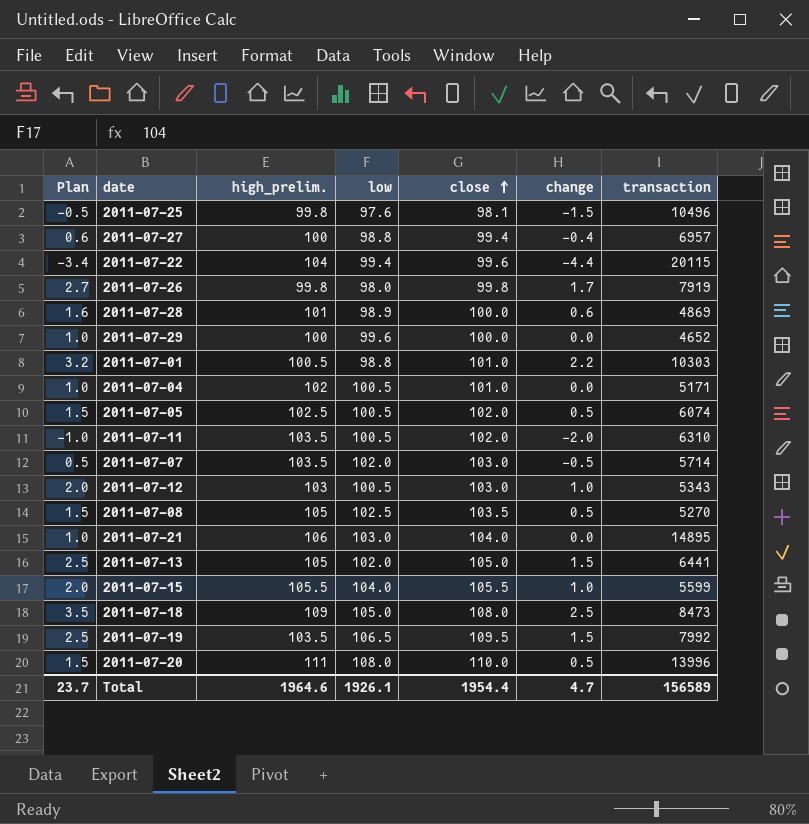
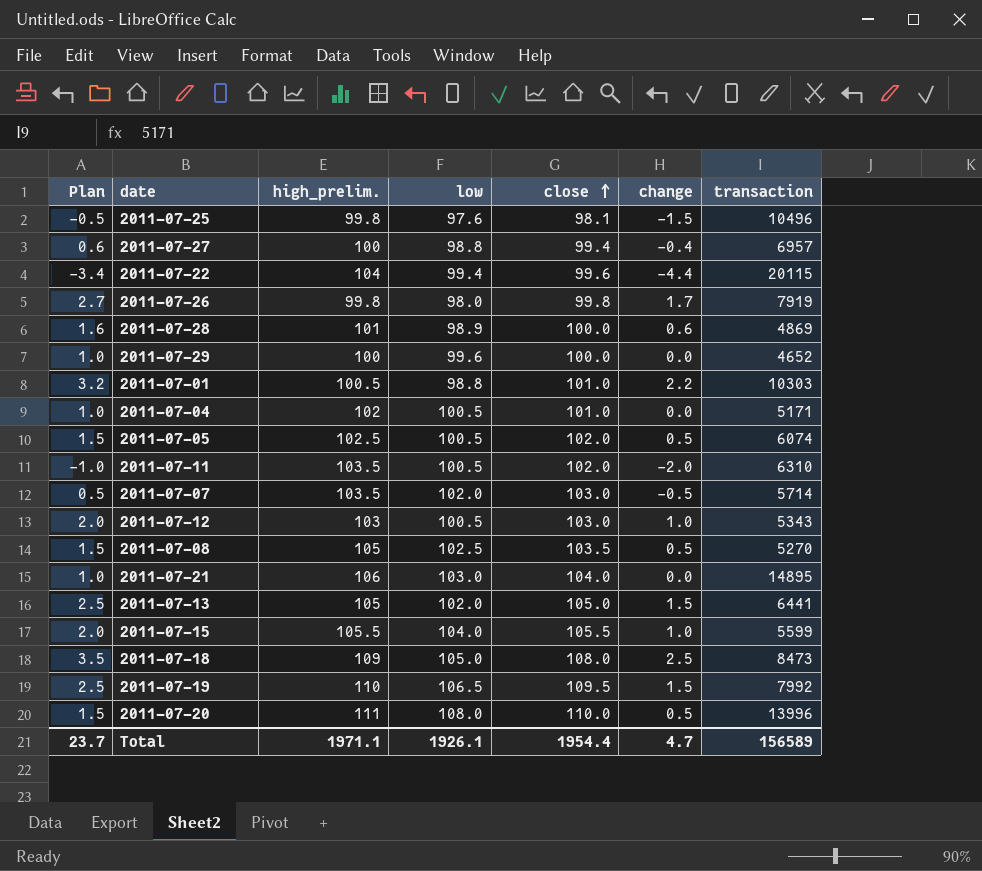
2011-07-19 | high_prelim.: 103.5 -> 110
Total | high_prelim.: 1964.6 -> 1971.1

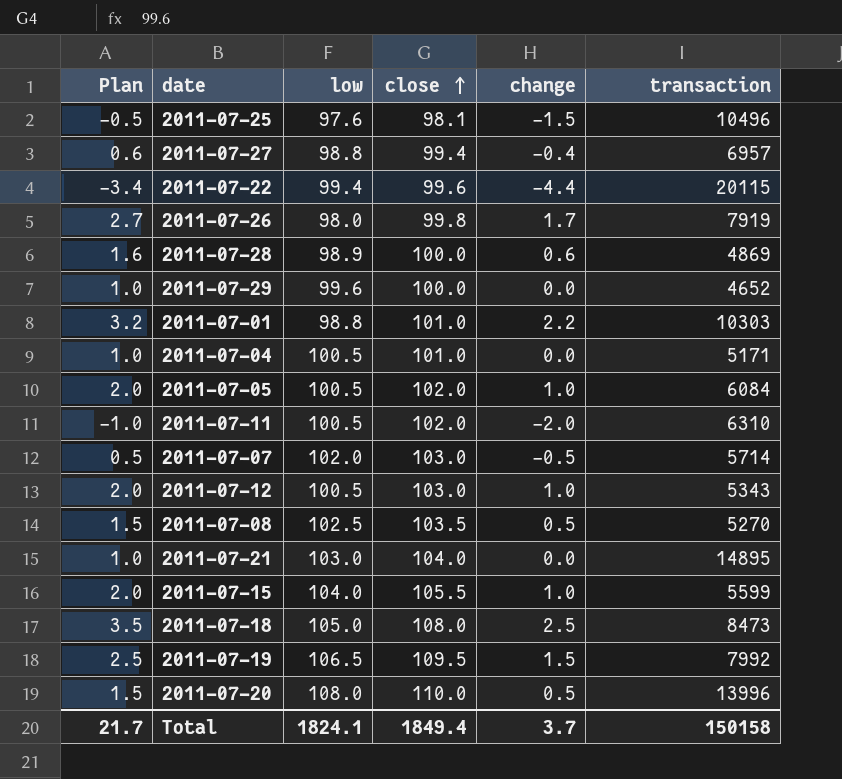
column high_prelim. | position: 3 -> none
row 2011-07-13: 2.5 | 105 | 102.0 | 105.0 | 1.5 | 6441 -> none
2011-07-05 | Plan: 1.5 -> 2.0
2011-07-05 | change: 0.5 -> 1.0
2011-07-05 | transaction: 6074 -> 6084
Total | Plan: 23.7 -> 21.7
Total | low: 1926.1 -> 1824.1
Total | close: 1954.4 -> 1849.4
Total | change: 4.7 -> 3.7
Total | transaction: 156589 -> 150158

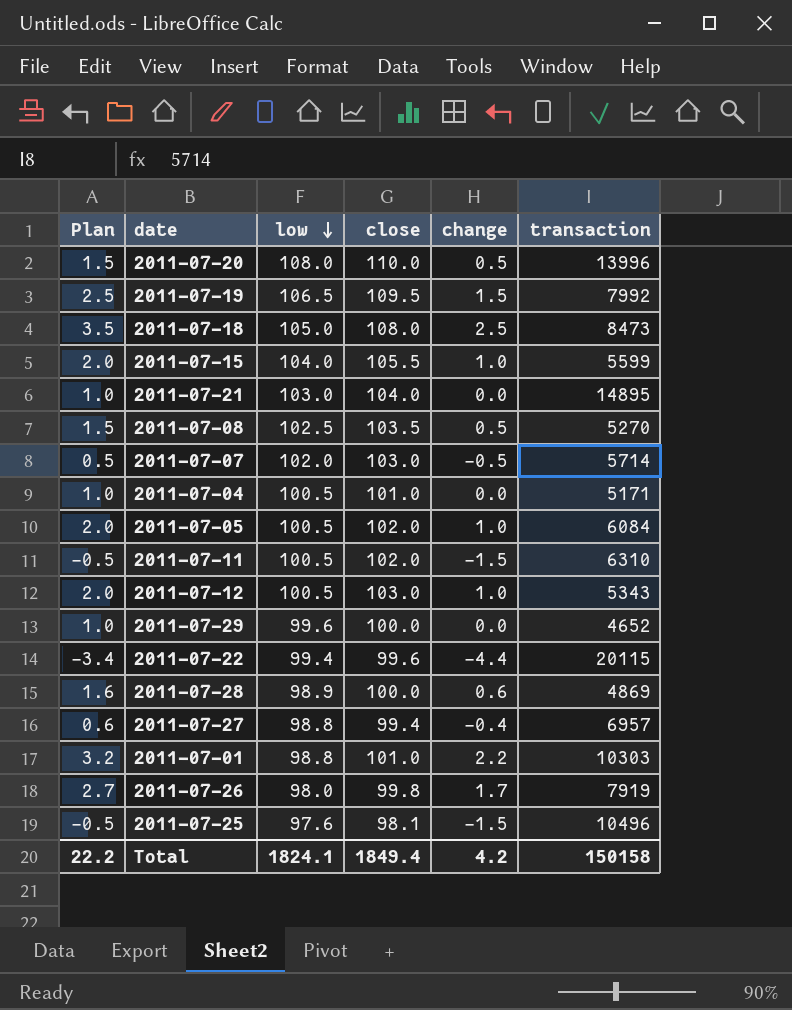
row order: close ascending -> low descending
2011-07-11 | Plan: -1.0 -> -0.5
2011-07-11 | change: -2.0 -> -1.5
Total | Plan: 21.7 -> 22.2
Total | change: 3.7 -> 4.2

